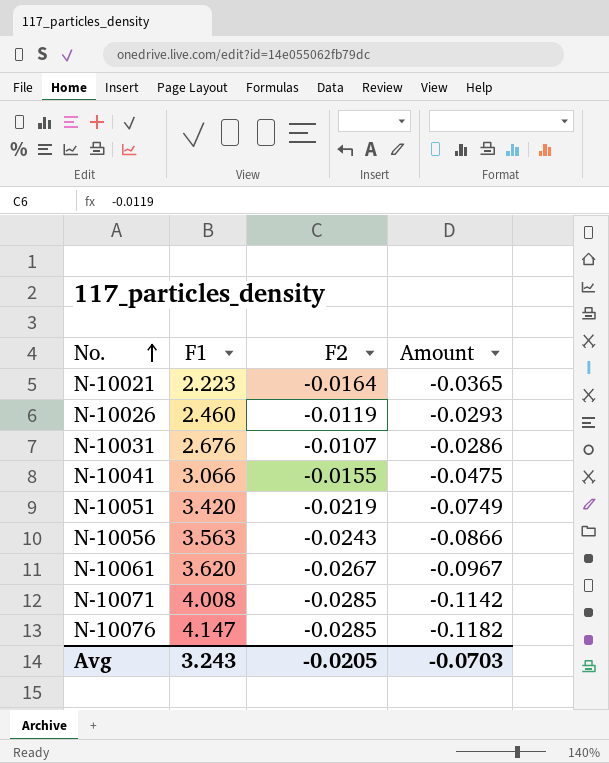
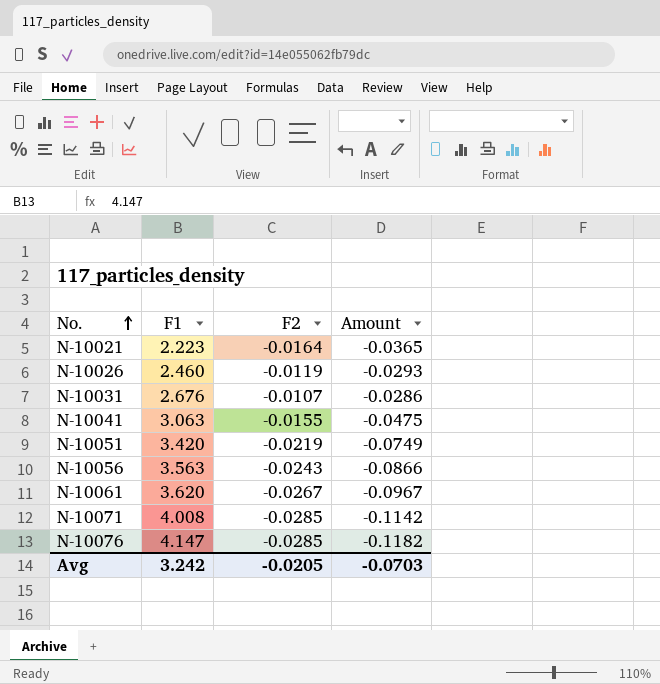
N-10041 | F1: 3.066 -> 3.063
Avg | F1: 3.243 -> 3.242

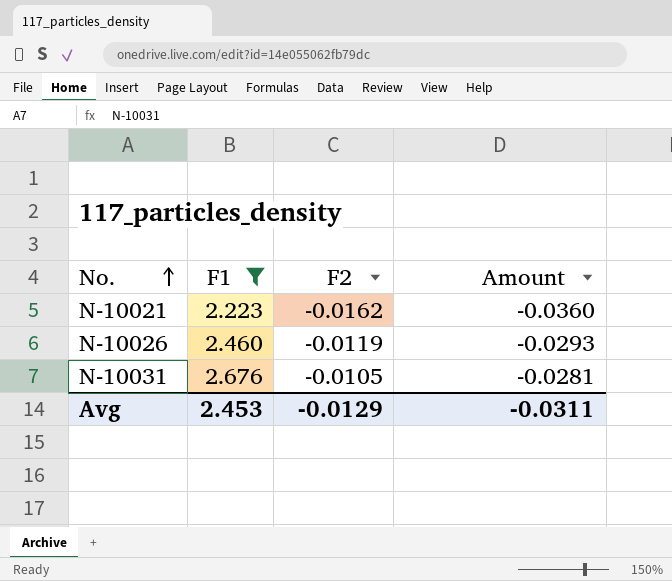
filter: none -> F1 <= 2.676
N-10021 | F2: -0.0164 -> -0.0162
N-10021 | Amount: -0.0365 -> -0.0360
N-10031 | F2: -0.0107 -> -0.0105
N-10031 | Amount: -0.0286 -> -0.0281
Avg | F1: 3.242 -> 2.453
Avg | F2: -0.0205 -> -0.0129
Avg | Amount: -0.0703 -> -0.0311

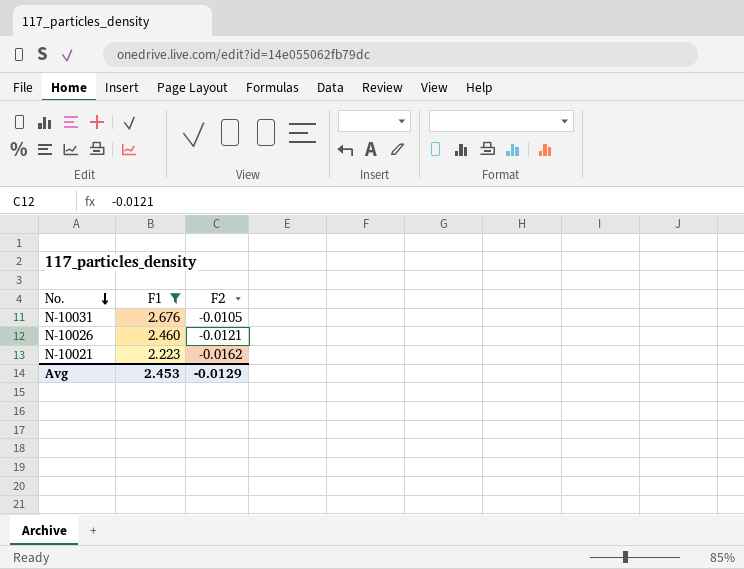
row order: No. ascending -> No. descending
column Amount | formula: [F1] * [F2] -> none
N-10026 | F2: -0.0119 -> -0.0121

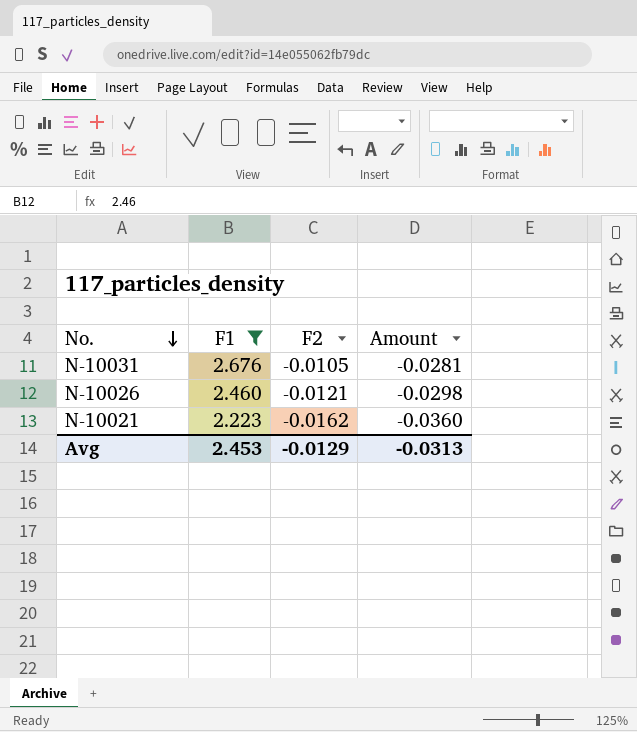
column Amount | formula: none -> [F1] * [F2]

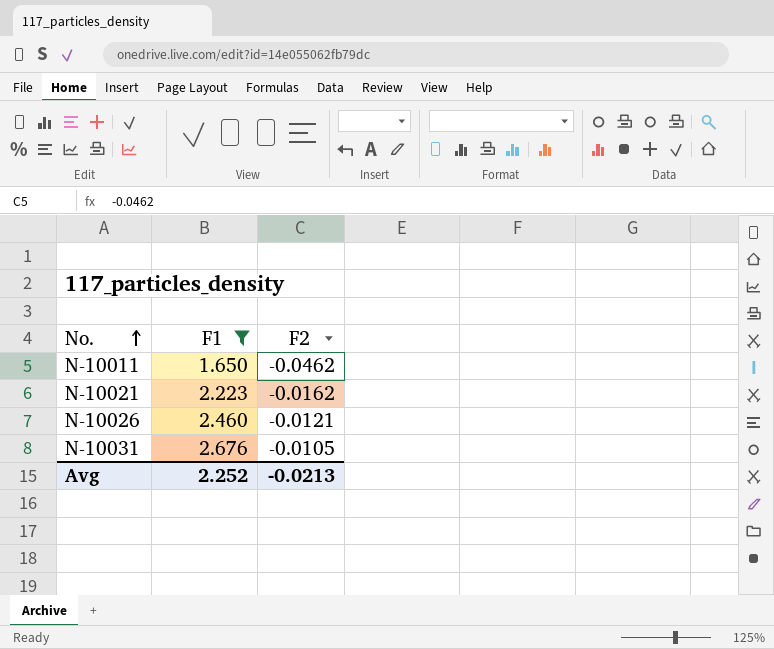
row order: No. descending -> No. ascending
column Amount | formula: [F1] * [F2] -> none
row N-10011: none -> 1.650 | -0.0462
Avg | F1: 2.453 -> 2.252
Avg | F2: -0.0129 -> -0.0213

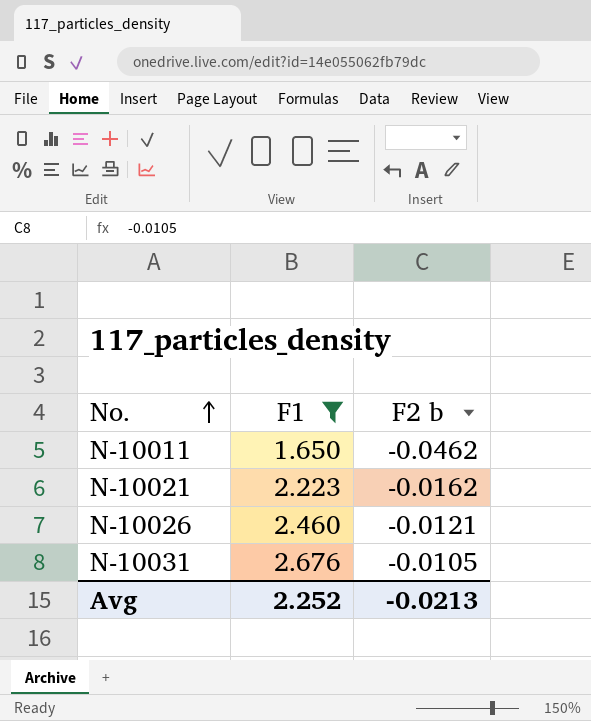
column name: F2 -> F2 b

